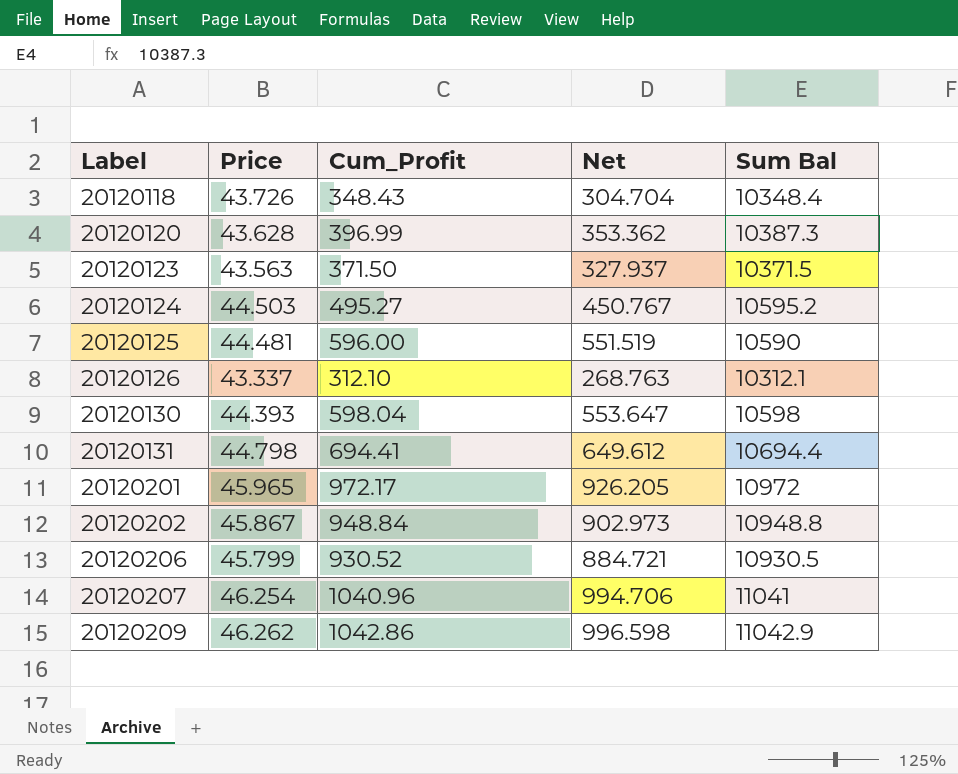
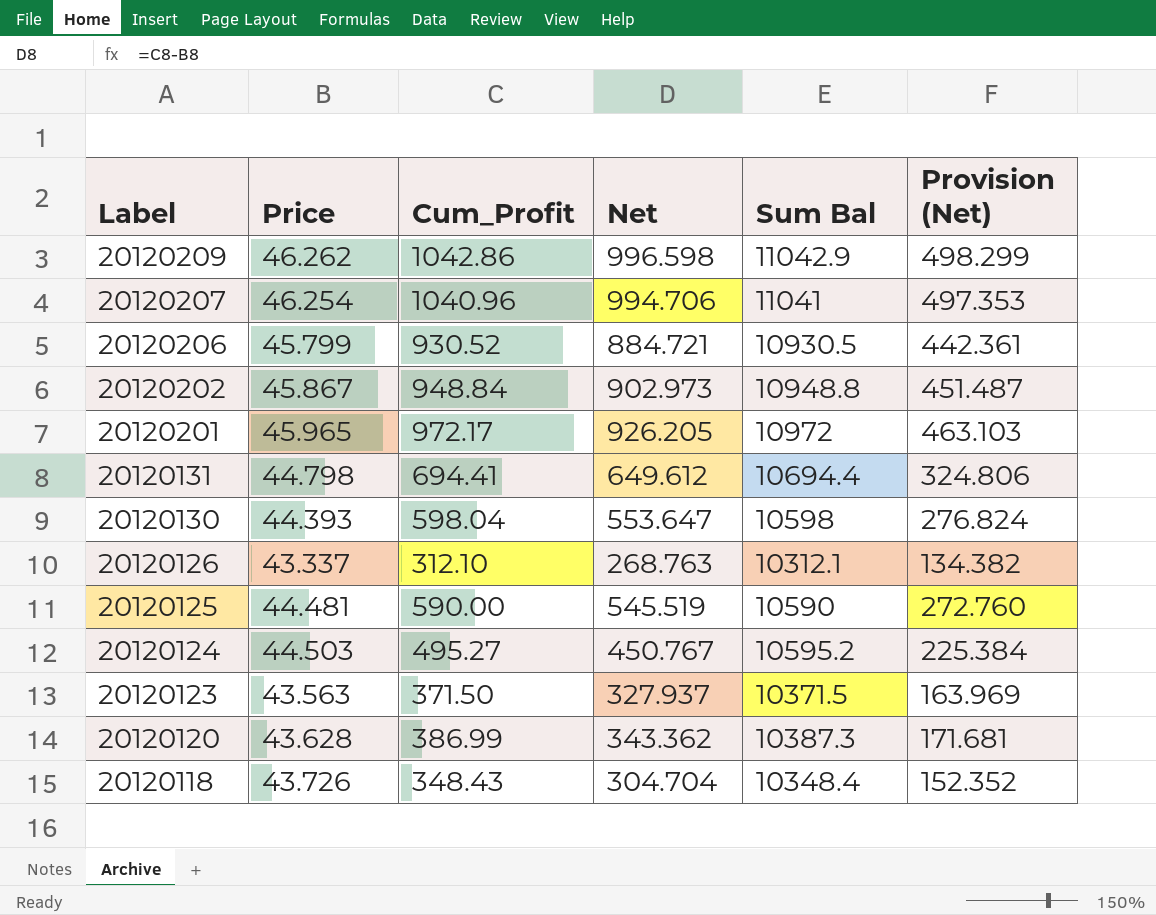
row order: Label ascending -> Label descending
column Provision (Net) | formula: none -> [Net] * 0.5
20120125 | Cum_Profit: 596.00 -> 590.00
20120125 | Net: 551.519 -> 545.519
20120120 | Cum_Profit: 396.99 -> 386.99
20120120 | Net: 353.362 -> 343.362

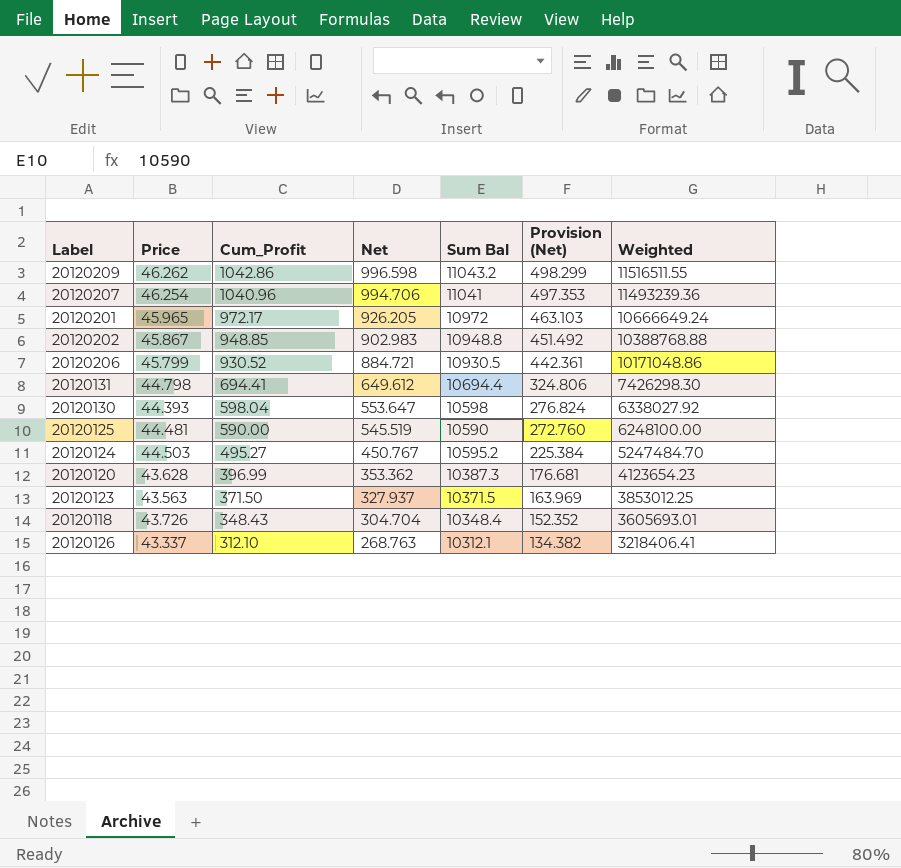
row order: Label descending -> Cum_Profit descending
column Weighted | formula: none -> [Cum_Profit] * [Sum Bal]
20120209 | Sum Bal: 11042.9 -> 11043.2
20120202 | Cum_Profit: 948.84 -> 948.85
20120202 | Net: 902.973 -> 902.983
20120202 | Provision (Net): 451.487 -> 451.492
20120120 | Cum_Profit: 386.99 -> 396.99
20120120 | Net: 343.362 -> 353.362
20120120 | Provision (Net): 171.681 -> 176.681

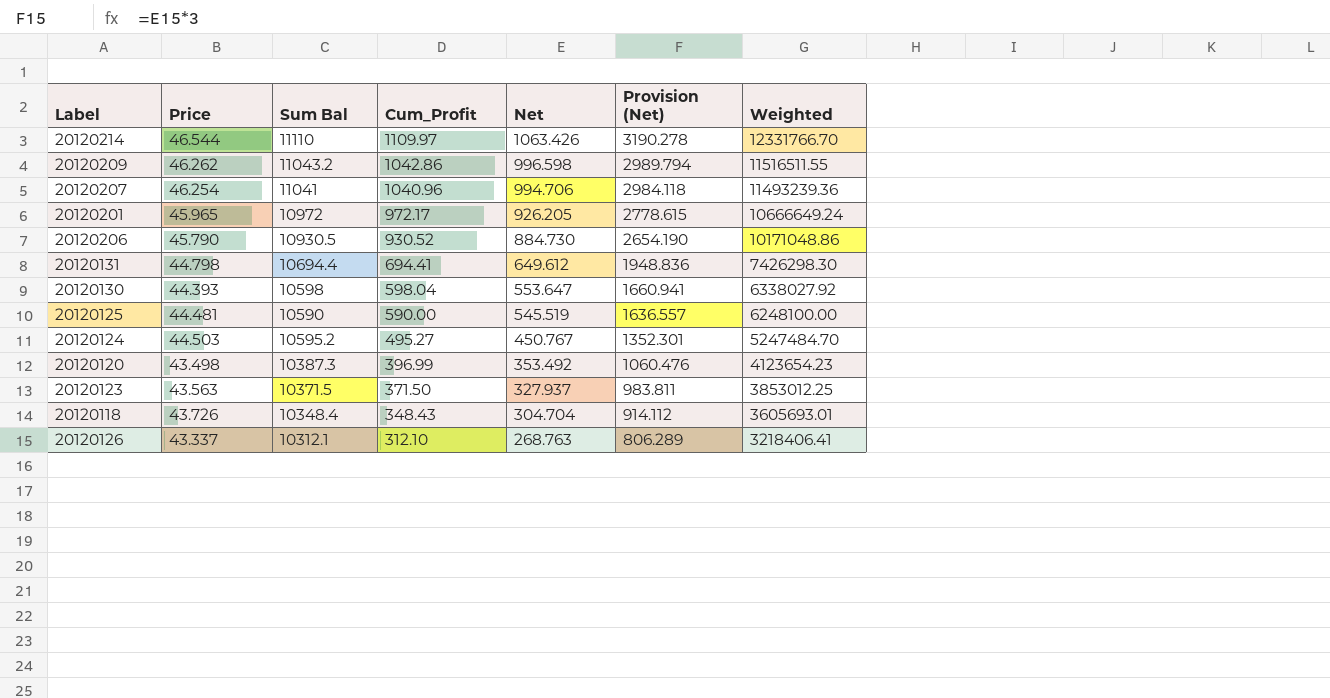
column Sum Bal | position: 5 -> 3
column Provision (Net) | formula: [Net] * 0.5 -> [Net] * 3
row 20120202: 45.867 | 948.85 | 902.983 | 10948.8 | 451.492 | 10388768.88 -> none
row 20120214: none -> 46.544 | 11110 | 1109.97 | 1063.426 | 3190.278 | 12331766.70
20120206 | Price: 45.799 -> 45.790
20120206 | Net: 884.721 -> 884.730
20120120 | Price: 43.628 -> 43.498
20120120 | Net: 353.362 -> 353.492

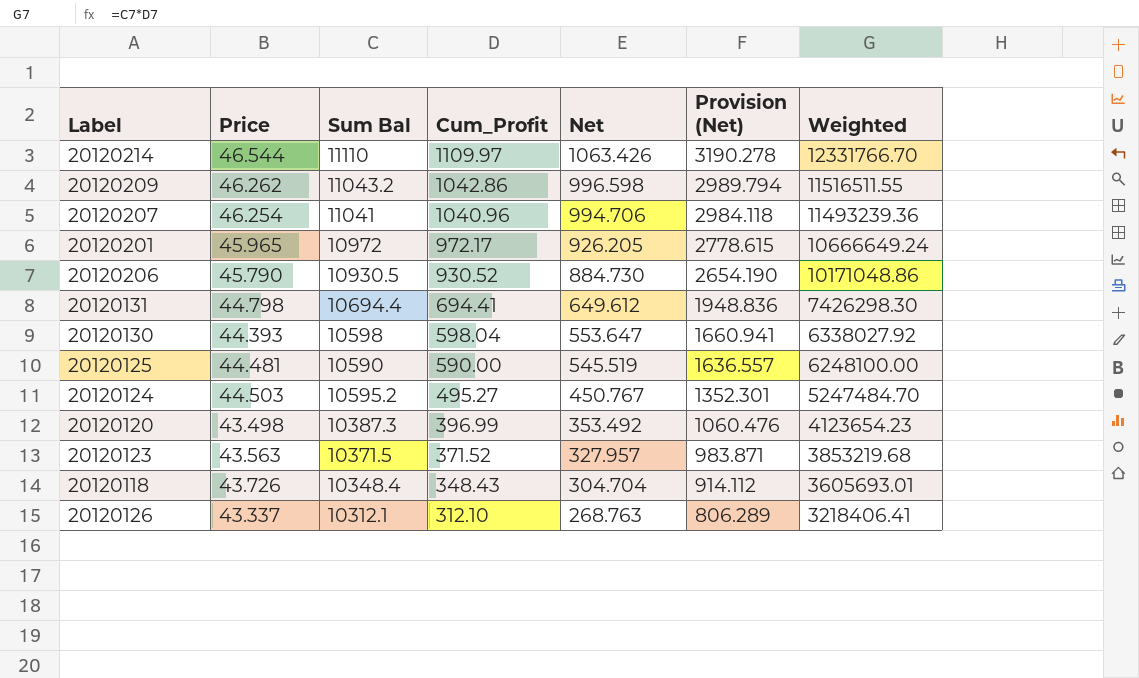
20120123 | Cum_Profit: 371.50 -> 371.52
20120123 | Net: 327.937 -> 327.957
20120123 | Provision (Net): 983.811 -> 983.871
20120123 | Weighted: 3853012.25 -> 3853219.68

